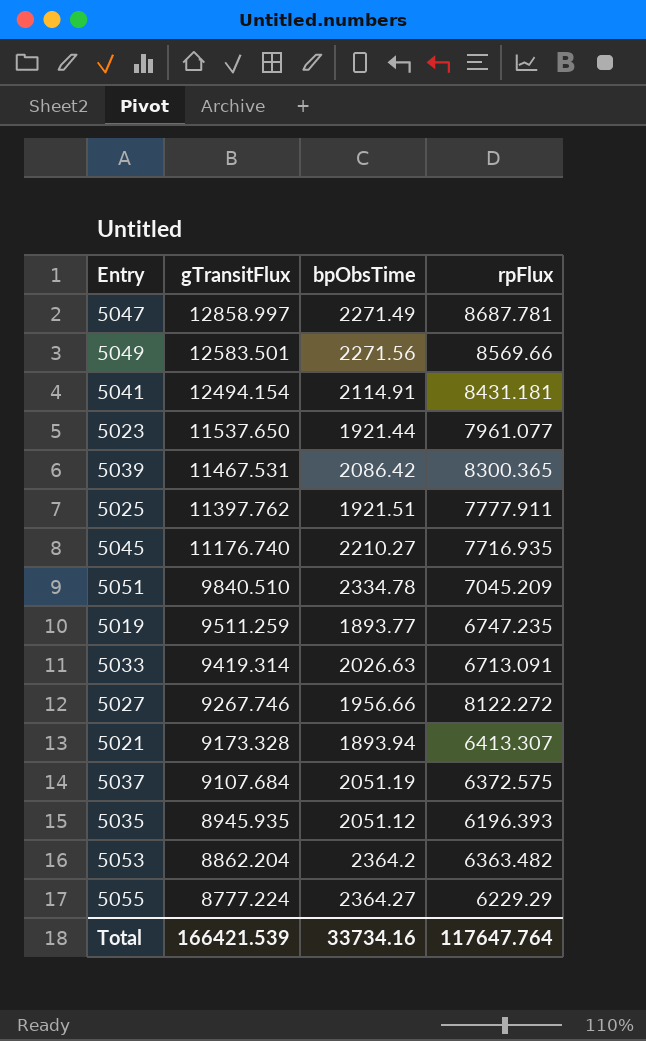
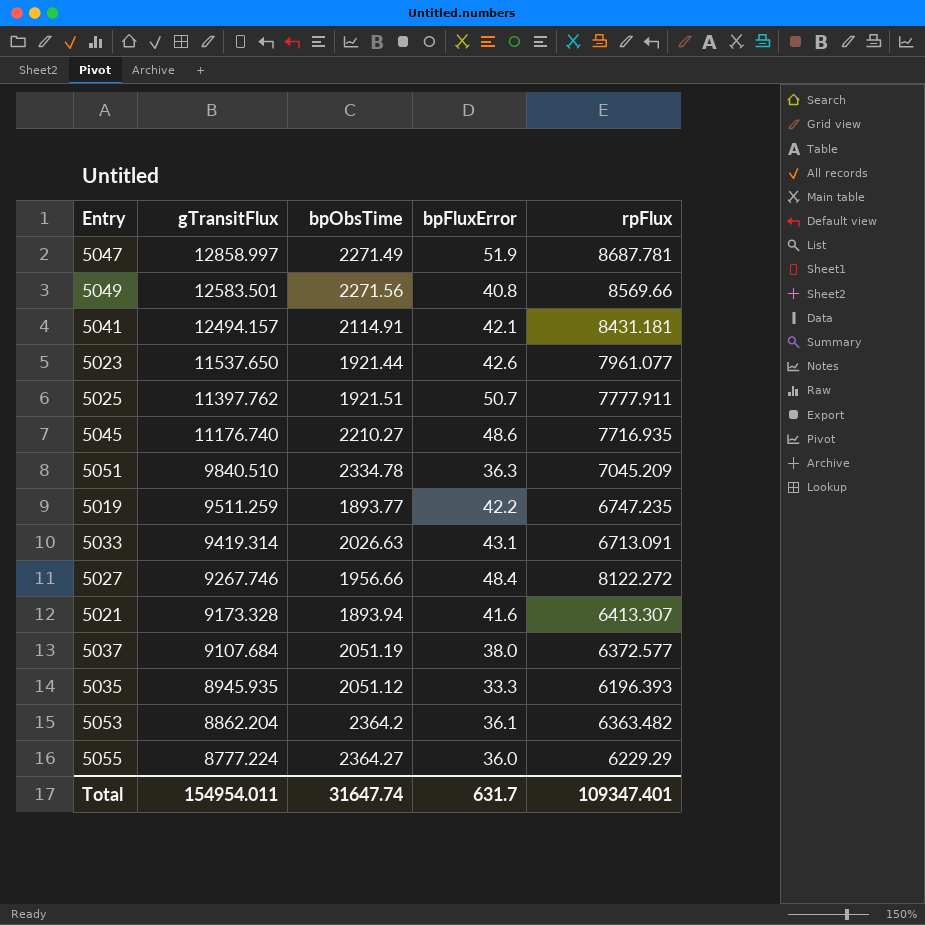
column bpFluxError | position: none -> 4
row 5039: 11467.531 | 2086.42 | 8300.365 -> none
5041 | gTransitFlux: 12494.154 -> 12494.157
5037 | rpFlux: 6372.575 -> 6372.577
Total | gTransitFlux: 166421.539 -> 154954.011
Total | bpObsTime: 33734.16 -> 31647.74
Total | rpFlux: 117647.764 -> 109347.401

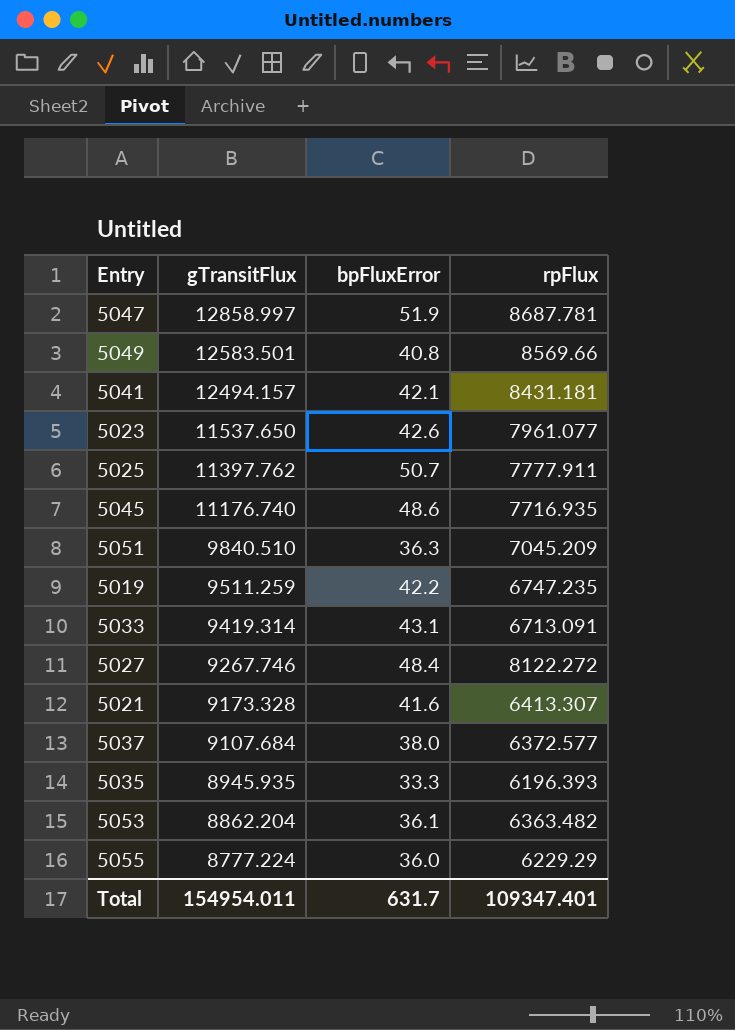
column bpObsTime | position: 3 -> none

